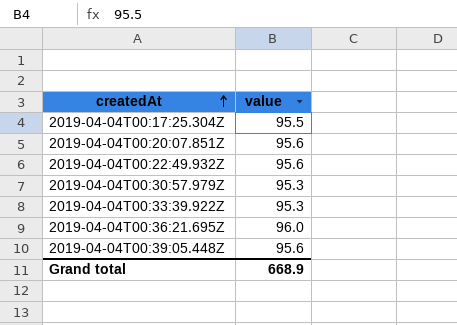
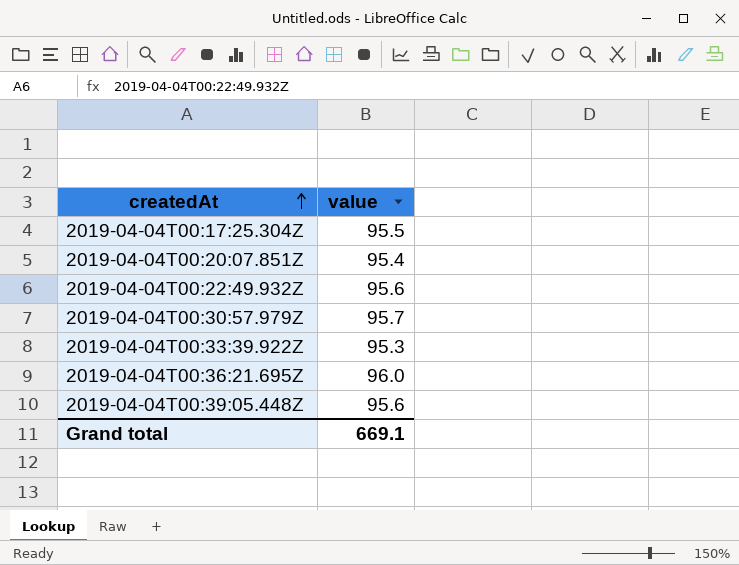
2019-04-04T00:20:07.851Z | value: 95.6 -> 95.4
2019-04-04T00:30:57.979Z | value: 95.3 -> 95.7
Grand total | value: 668.9 -> 669.1

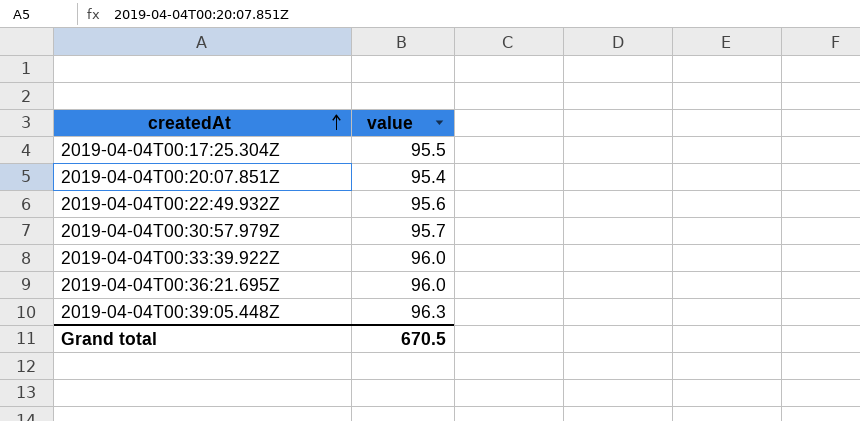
2019-04-04T00:33:39.922Z | value: 95.3 -> 96.0
2019-04-04T00:39:05.448Z | value: 95.6 -> 96.3
Grand total | value: 669.1 -> 670.5

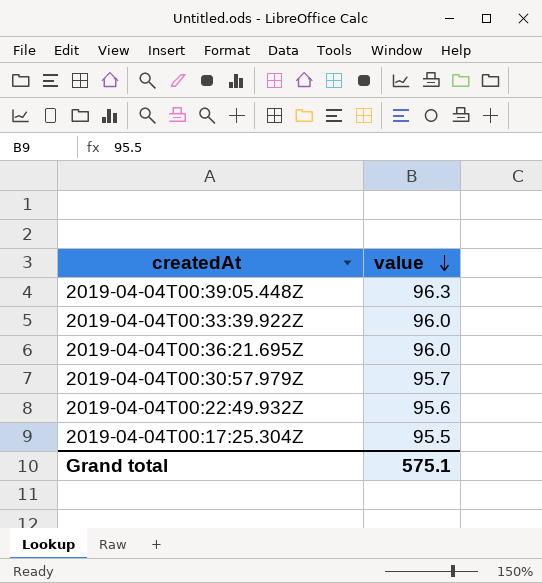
row order: createdAt ascending -> value descending
row 2019-04-04T00:20:07.851Z: 95.4 -> none
Grand total | value: 670.5 -> 575.1

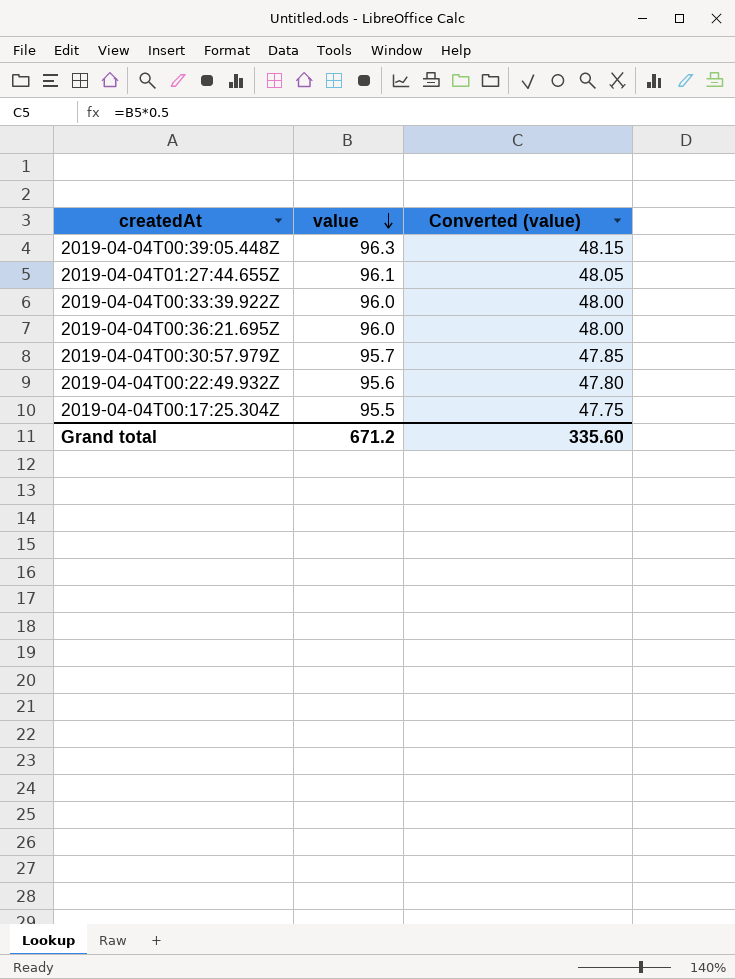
column Converted (value) | formula: none -> [value] * 0.5
row 2019-04-04T01:27:44.655Z: none -> 96.1 | 48.05
Grand total | value: 575.1 -> 671.2

